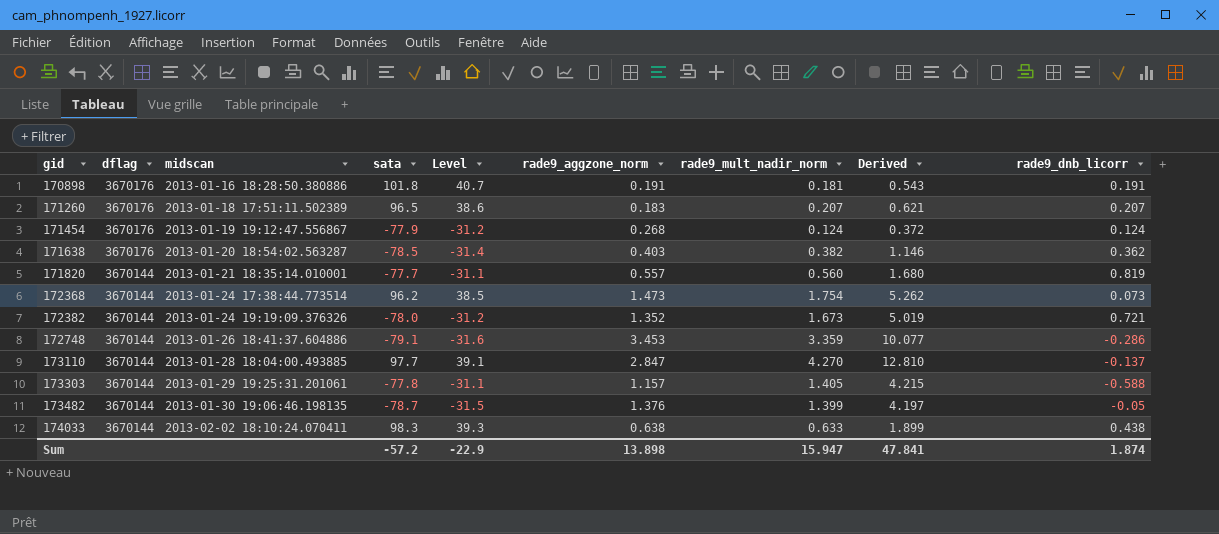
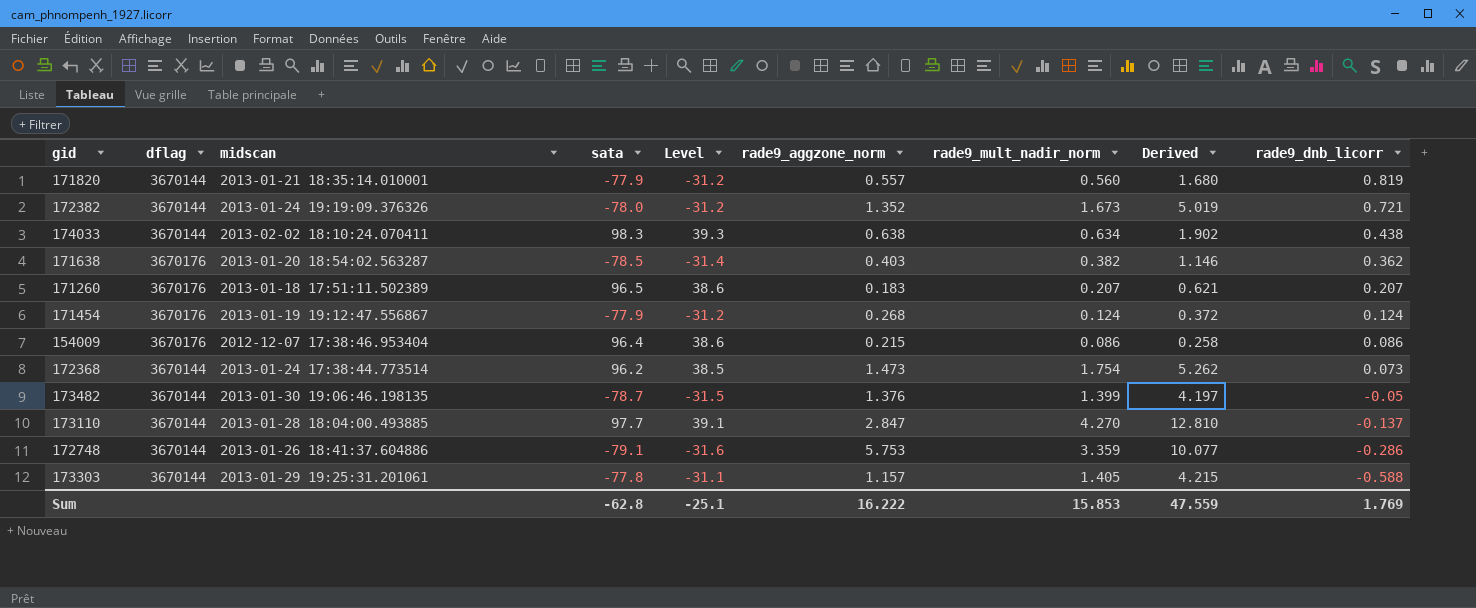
row order: gid ascending -> rade9_dnb_licorr descending
row 170898: 3670176 | 2013-01-16 18:28:50.380886 | 101.8 | 40.7 | 0.191 | 0.181 | 0.543 | 0.191 -> none
171820 | sata: -77.7 -> -77.9
171820 | Level: -31.1 -> -31.2
174033 | rade9_mult_nadir_norm: 0.633 -> 0.634
174033 | Derived: 1.899 -> 1.902
row 154009: none -> 3670176 | 2012-12-07 17:38:46.953404 | 96.4 | 38.6 | 0.215 | 0.086 | 0.258 | 0.086
172748 | rade9_aggzone_norm: 3.453 -> 5.753
Sum | sata: -57.2 -> -62.8
Sum | Level: -22.9 -> -25.1
Sum | rade9_aggzone_norm: 13.898 -> 16.222
Sum | rade9_mult_nadir_norm: 15.947 -> 15.853
Sum | Derived: 47.841 -> 47.559
Sum | rade9_dnb_licorr: 1.874 -> 1.769

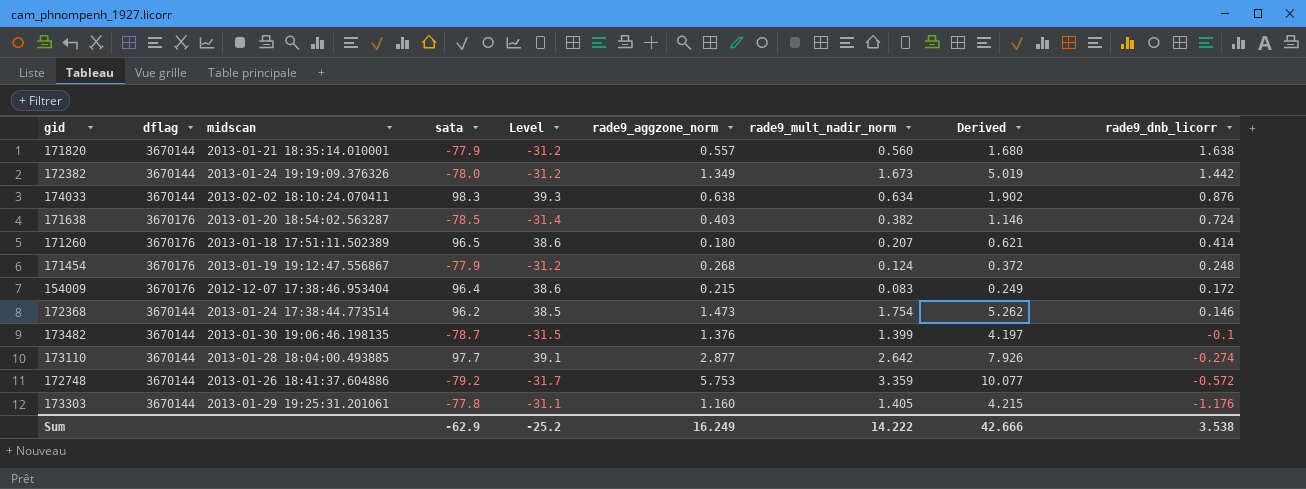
171820 | rade9_dnb_licorr: 0.819 -> 1.638
172382 | rade9_aggzone_norm: 1.352 -> 1.349
172382 | rade9_dnb_licorr: 0.721 -> 1.442
174033 | rade9_dnb_licorr: 0.438 -> 0.876
171638 | rade9_dnb_licorr: 0.362 -> 0.724
171260 | rade9_aggzone_norm: 0.183 -> 0.180
171260 | rade9_dnb_licorr: 0.207 -> 0.414
171454 | rade9_dnb_licorr: 0.124 -> 0.248
154009 | rade9_mult_nadir_norm: 0.086 -> 0.083
154009 | Derived: 0.258 -> 0.249
154009 | rade9_dnb_licorr: 0.086 -> 0.172
172368 | rade9_dnb_licorr: 0.073 -> 0.146
173482 | rade9_dnb_licorr: -0.05 -> -0.1
173110 | rade9_aggzone_norm: 2.847 -> 2.877
173110 | rade9_mult_nadir_norm: 4.270 -> 2.642
173110 | Derived: 12.810 -> 7.926
173110 | rade9_dnb_licorr: -0.137 -> -0.274
172748 | sata: -79.1 -> -79.2
172748 | Level: -31.6 -> -31.7
172748 | rade9_dnb_licorr: -0.286 -> -0.572
173303 | rade9_aggzone_norm: 1.157 -> 1.160
173303 | rade9_dnb_licorr: -0.588 -> -1.176
Sum | sata: -62.8 -> -62.9
Sum | Level: -25.1 -> -25.2
Sum | rade9_aggzone_norm: 16.222 -> 16.249
Sum | rade9_mult_nadir_norm: 15.853 -> 14.222
Sum | Derived: 47.559 -> 42.666
Sum | rade9_dnb_licorr: 1.769 -> 3.538

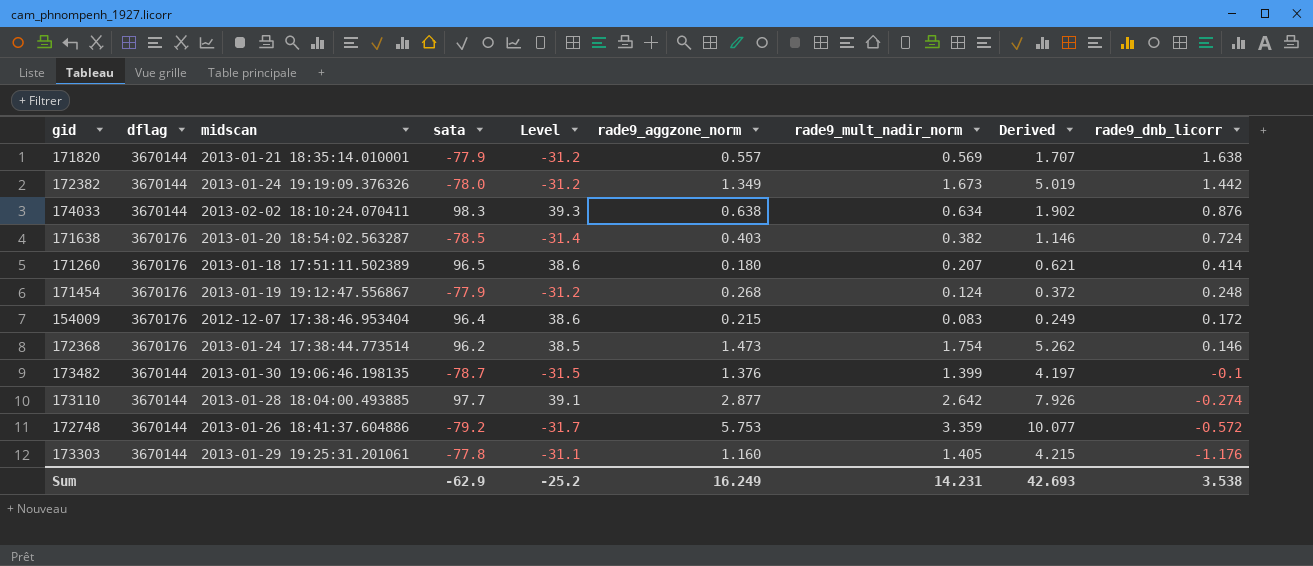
171820 | rade9_mult_nadir_norm: 0.560 -> 0.569
171820 | Derived: 1.680 -> 1.707
172368 | dflag: 3670144 -> 3670176
Sum | rade9_mult_nadir_norm: 14.222 -> 14.231
Sum | Derived: 42.666 -> 42.693

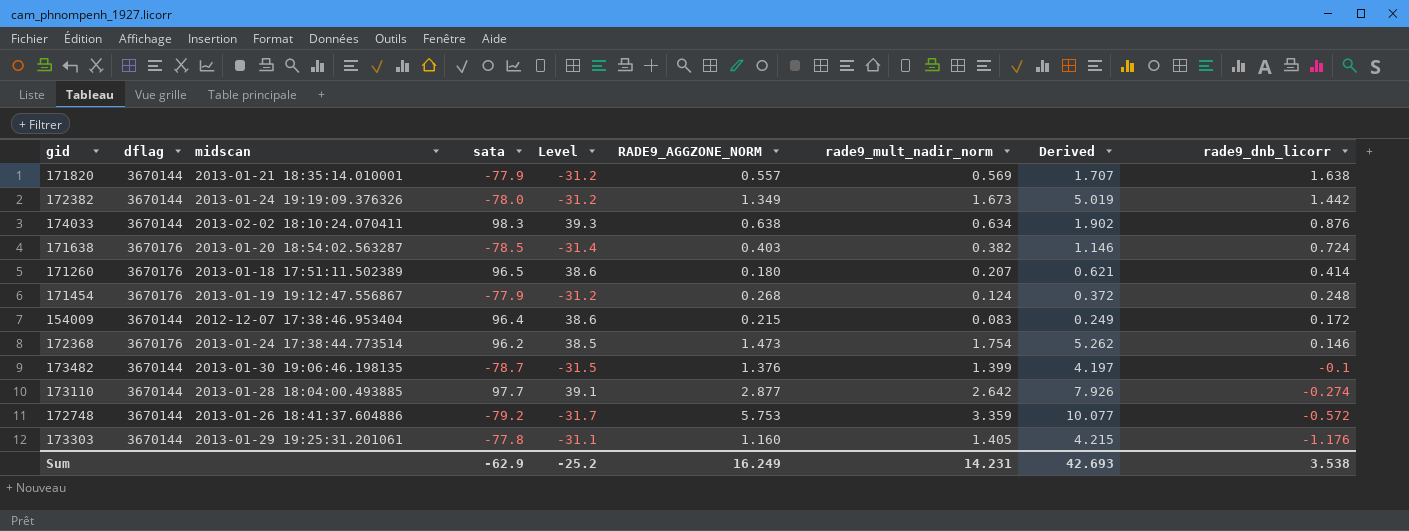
column name: rade9_aggzone_norm -> RADE9_AGGZONE_NORM
154009 | dflag: 3670176 -> 3670144

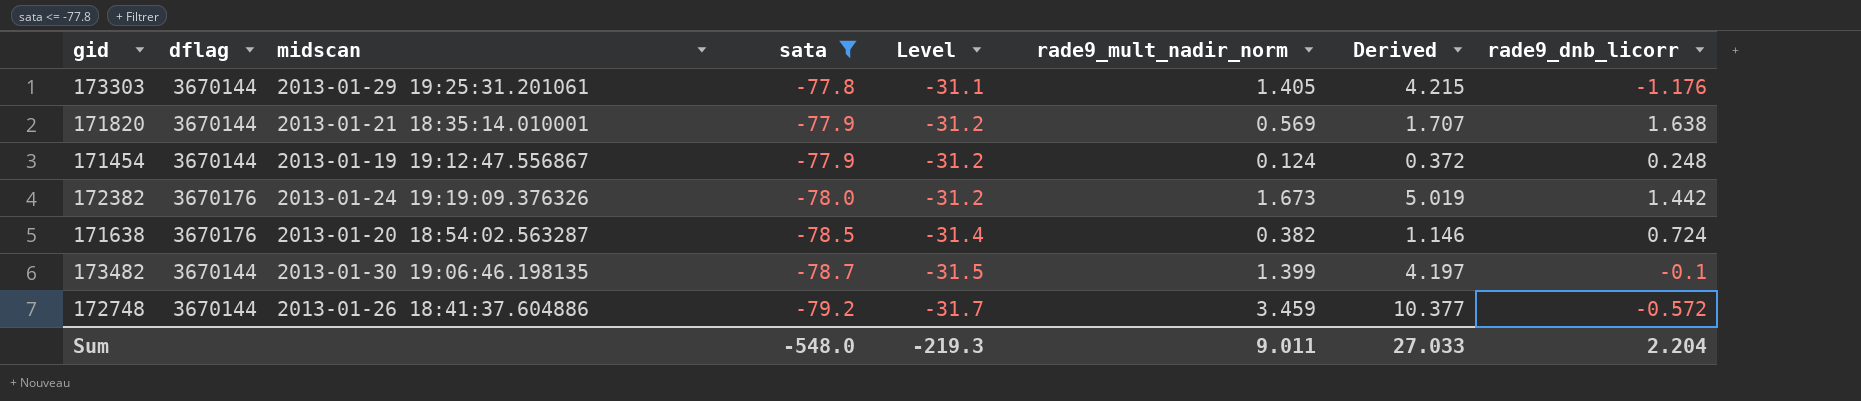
filter: none -> sata <= -77.8
row order: rade9_dnb_licorr descending -> sata descending
column RADE9_AGGZONE_NORM | position: 6 -> none
171454 | dflag: 3670176 -> 3670144
172382 | dflag: 3670144 -> 3670176
172748 | rade9_mult_nadir_norm: 3.359 -> 3.459
172748 | Derived: 10.077 -> 10.377
Sum | sata: -62.9 -> -548.0
Sum | Level: -25.2 -> -219.3
Sum | rade9_mult_nadir_norm: 14.231 -> 9.011
Sum | Derived: 42.693 -> 27.033
Sum | rade9_dnb_licorr: 3.538 -> 2.204

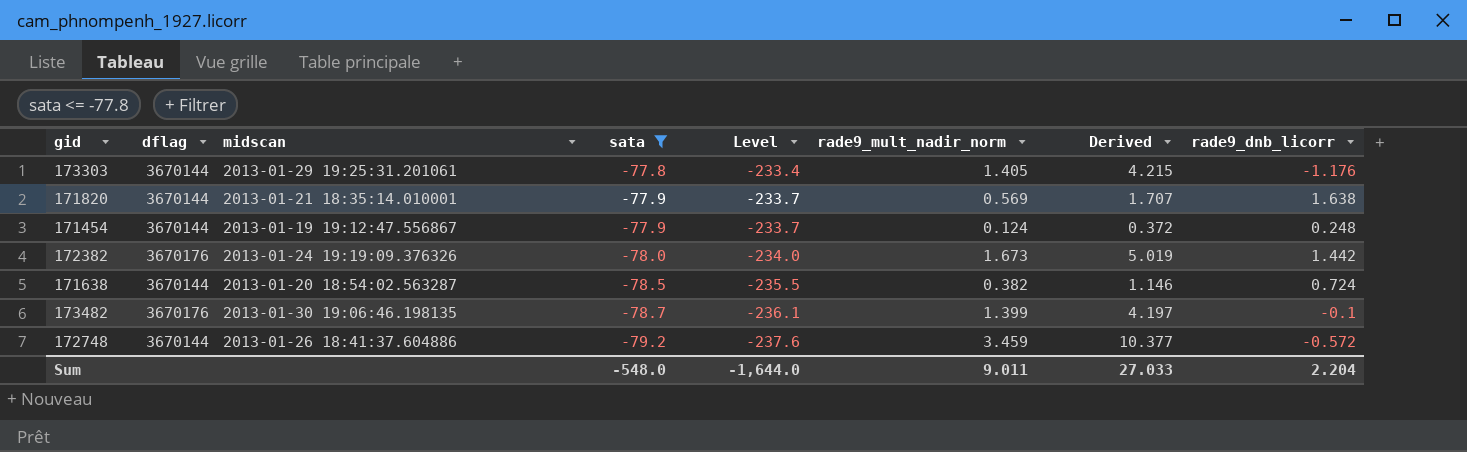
column Level | formula: [sata] * 0.4 -> [sata] * 3
171638 | dflag: 3670176 -> 3670144
173482 | dflag: 3670144 -> 3670176
Sum | Level: -219.3 -> -1,644.0

